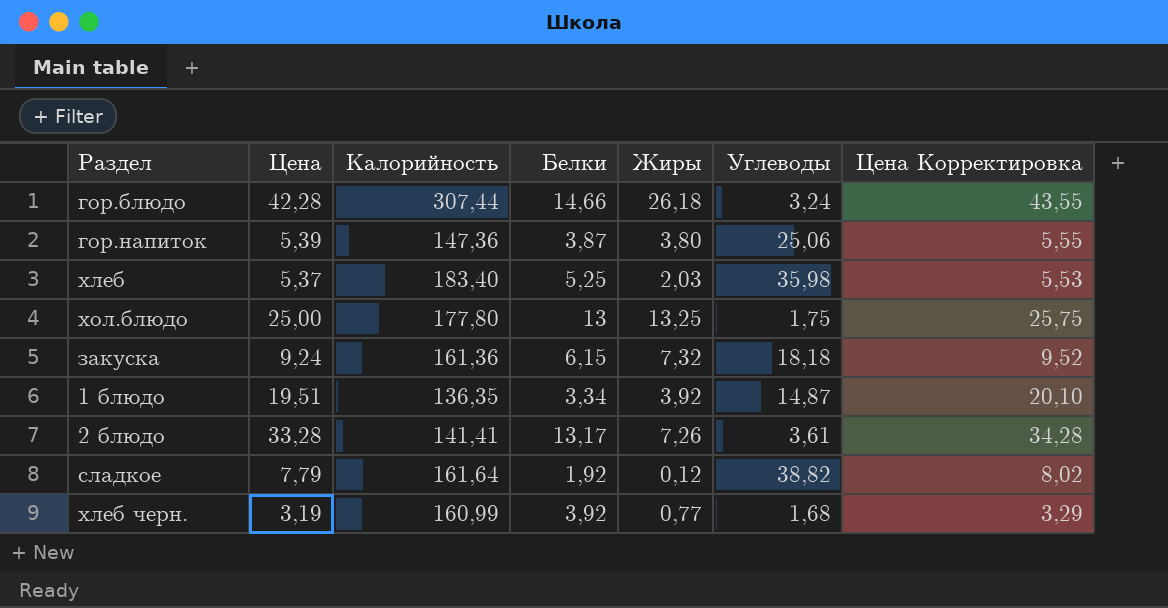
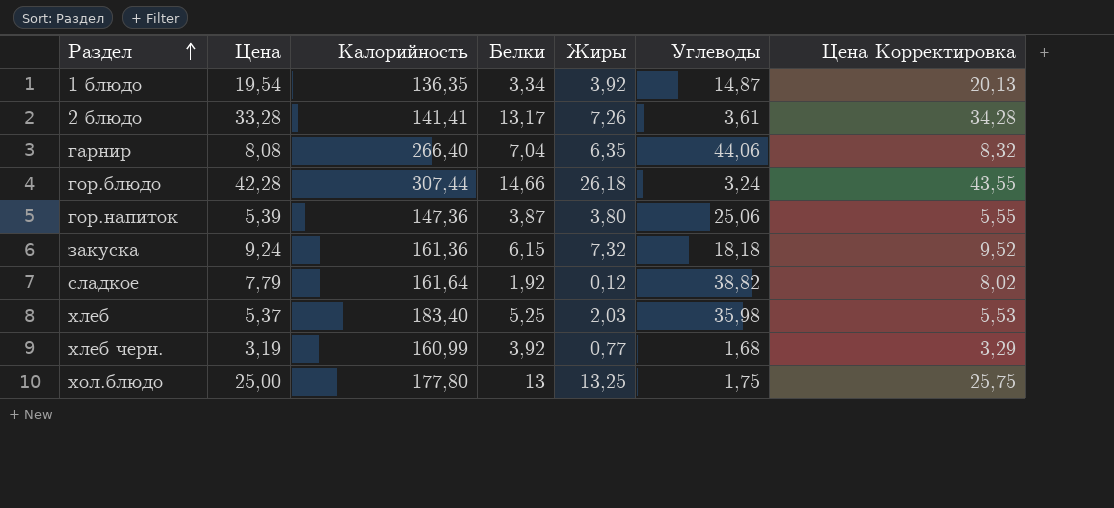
row order: none -> Раздел ascending
1 блюдо | Цена: 19,51 -> 19,54
1 блюдо | Цена Корректировка: 20,10 -> 20,13
row гарнир: none -> 8,08 | 266,40 | 7,04 | 6,35 | 44,06 | 8,32

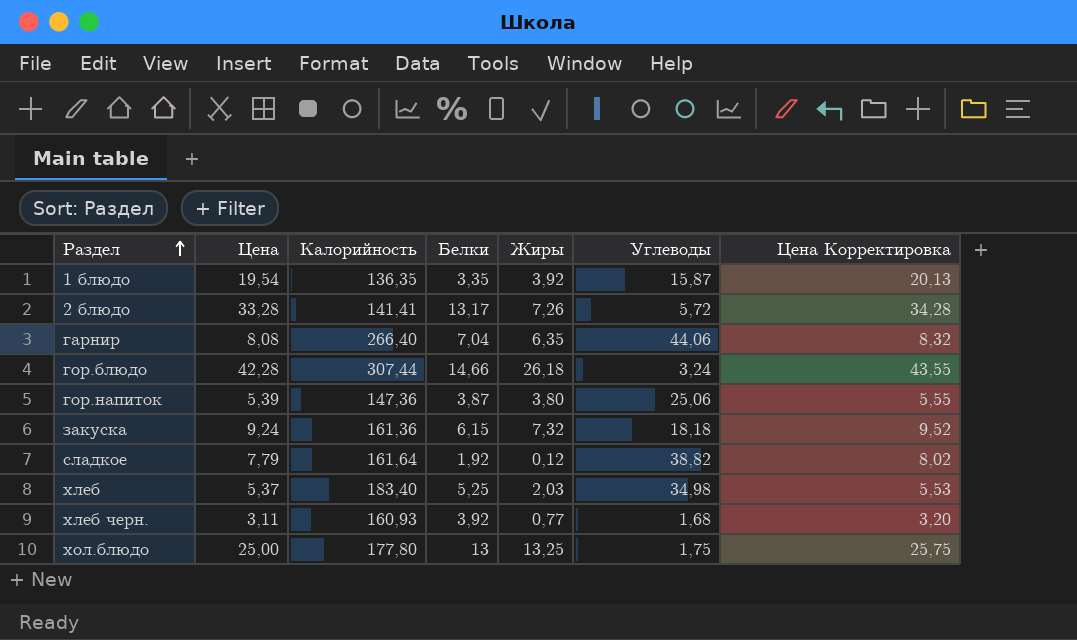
1 блюдо | Белки: 3,34 -> 3,35
1 блюдо | Углеводы: 14,87 -> 15,87
2 блюдо | Углеводы: 3,61 -> 5,72
хлеб | Углеводы: 35,98 -> 34,98
хлеб черн. | Цена: 3,19 -> 3,11
хлеб черн. | Калорийность: 160,99 -> 160,93
хлеб черн. | Цена Корректировка: 3,29 -> 3,20

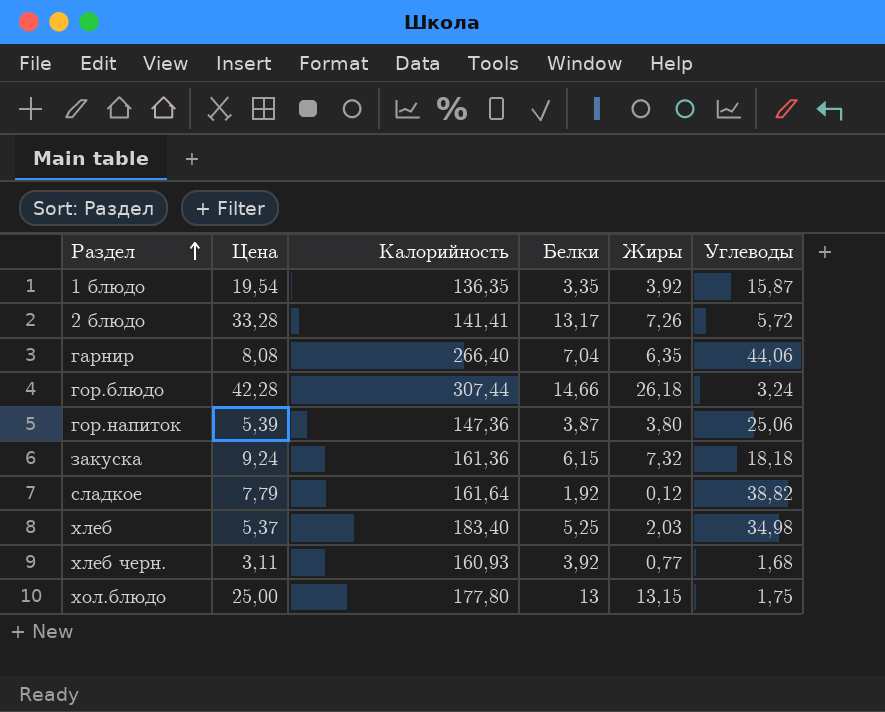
column Цена Корректировка | formula: [Цена] * 1,03 -> none
хол.блюдо | Жиры: 13,25 -> 13,15

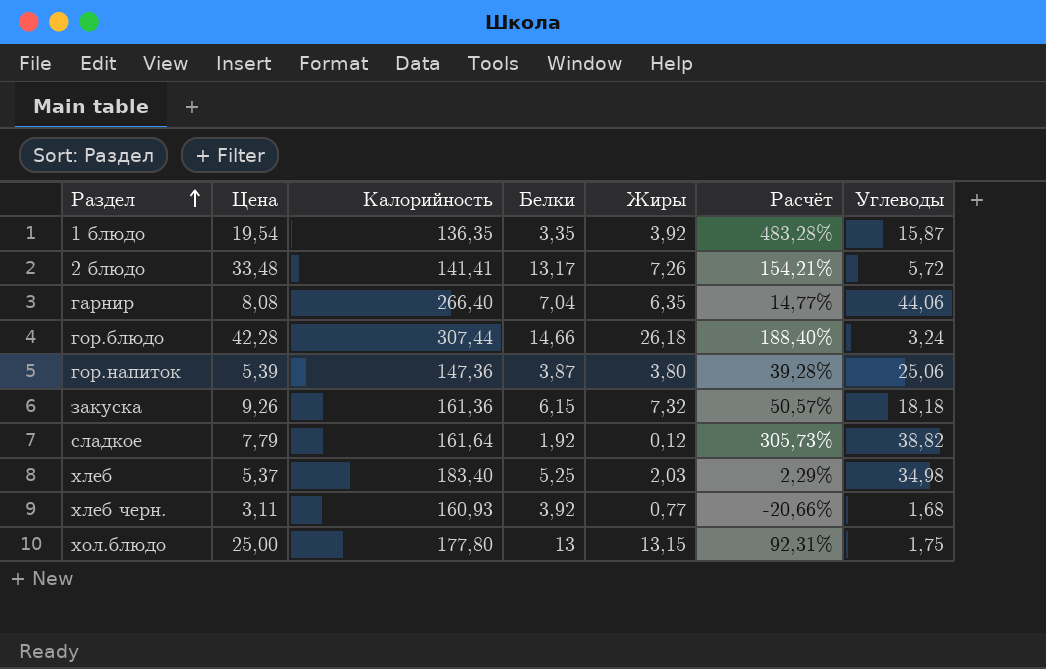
column Расчёт | formula: none -> ([Цена] - [Белки]) / [Белки]
2 блюдо | Цена: 33,28 -> 33,48
закуска | Цена: 9,24 -> 9,26

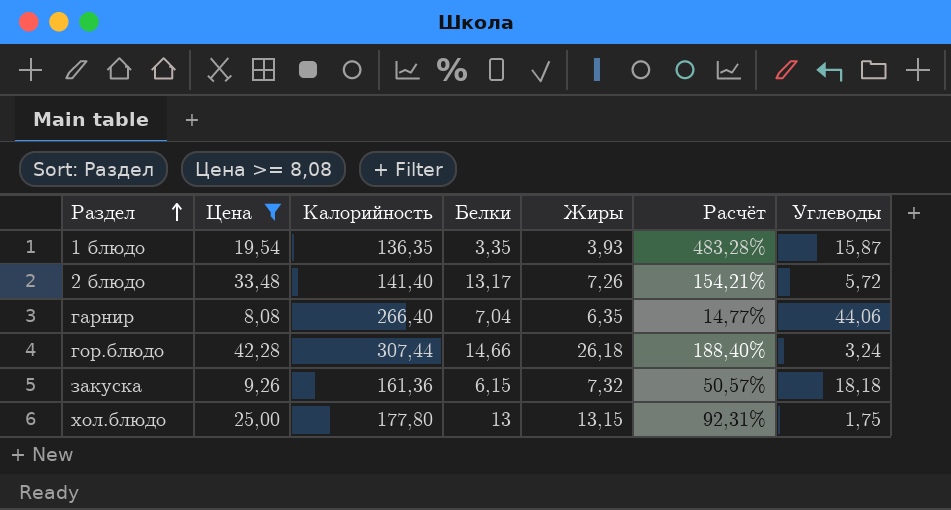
filter: none -> Цена >= 8,08
1 блюдо | Жиры: 3,92 -> 3,93
2 блюдо | Калорийность: 141,41 -> 141,40

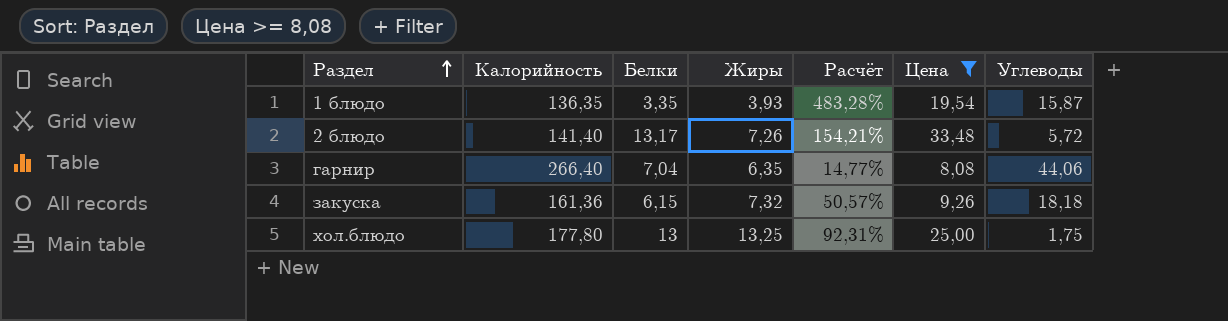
column Цена | position: 2 -> 6
row гор.блюдо: 42,28 | 307,44 | 14,66 | 26,18 | 188,40% | 3,24 -> none
хол.блюдо | Жиры: 13,15 -> 13,25

